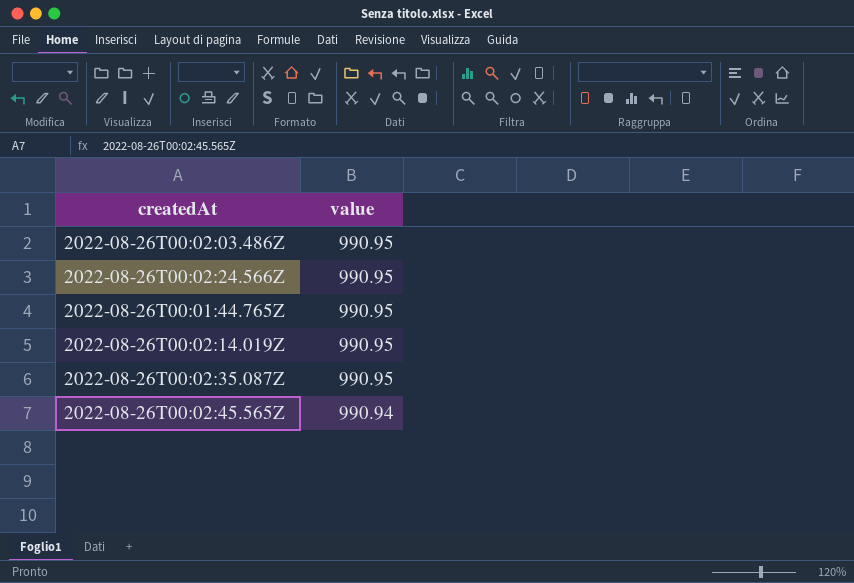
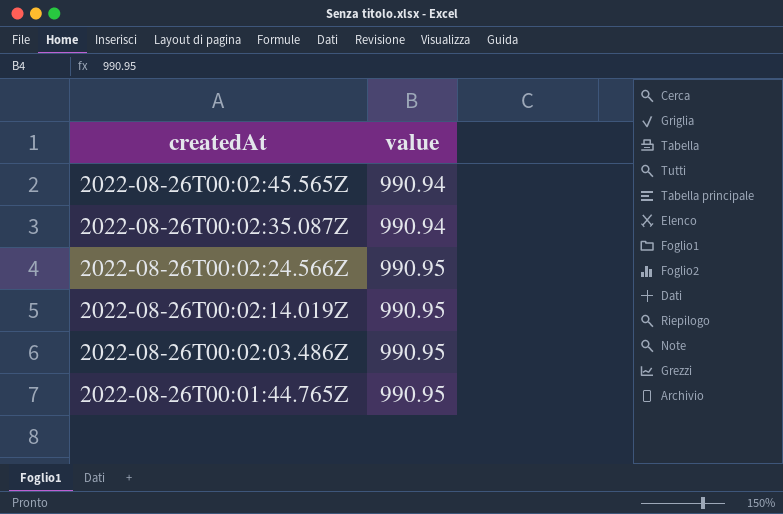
row order: value descending -> createdAt descending
2022-08-26T00:02:35.087Z | value: 990.95 -> 990.94

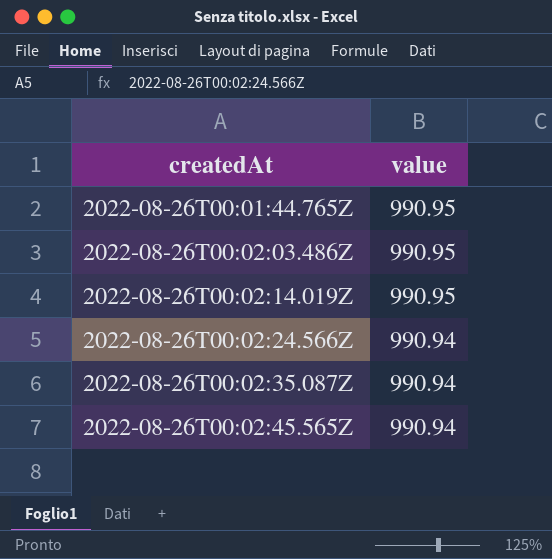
row order: createdAt descending -> createdAt ascending
2022-08-26T00:02:24.566Z | value: 990.95 -> 990.94

